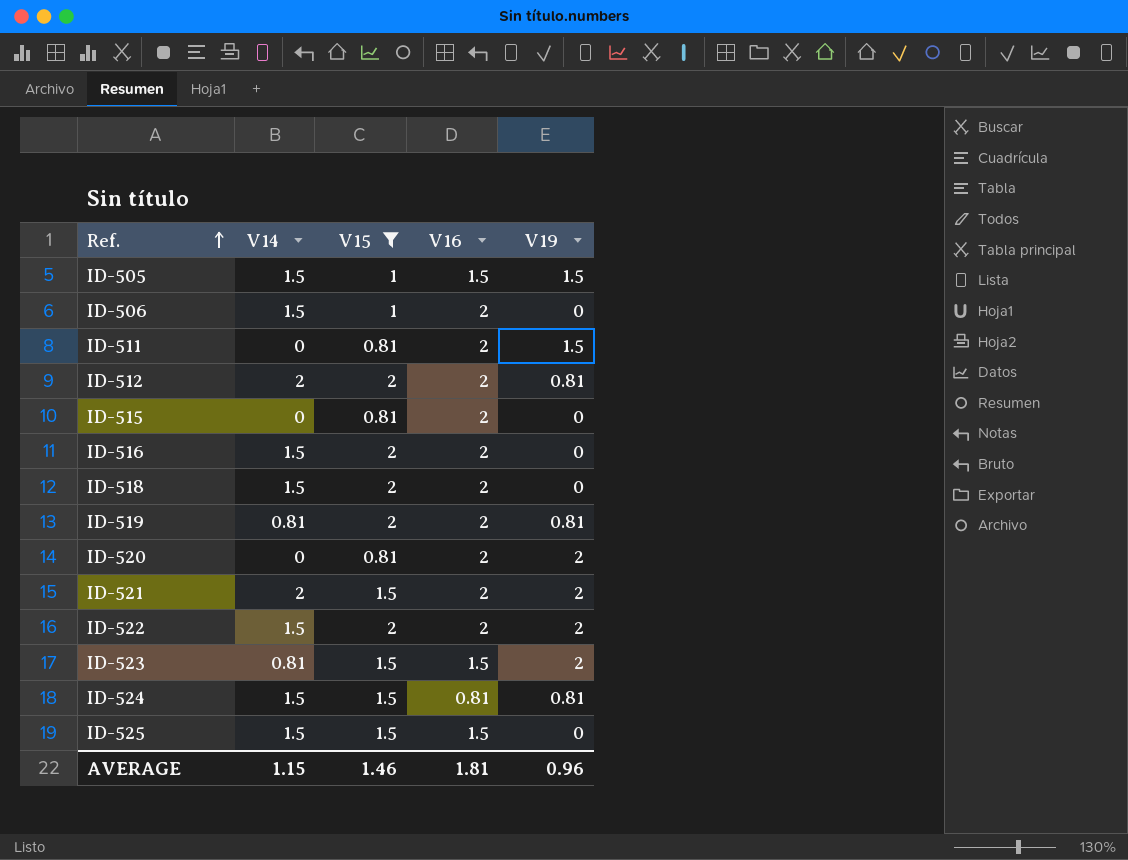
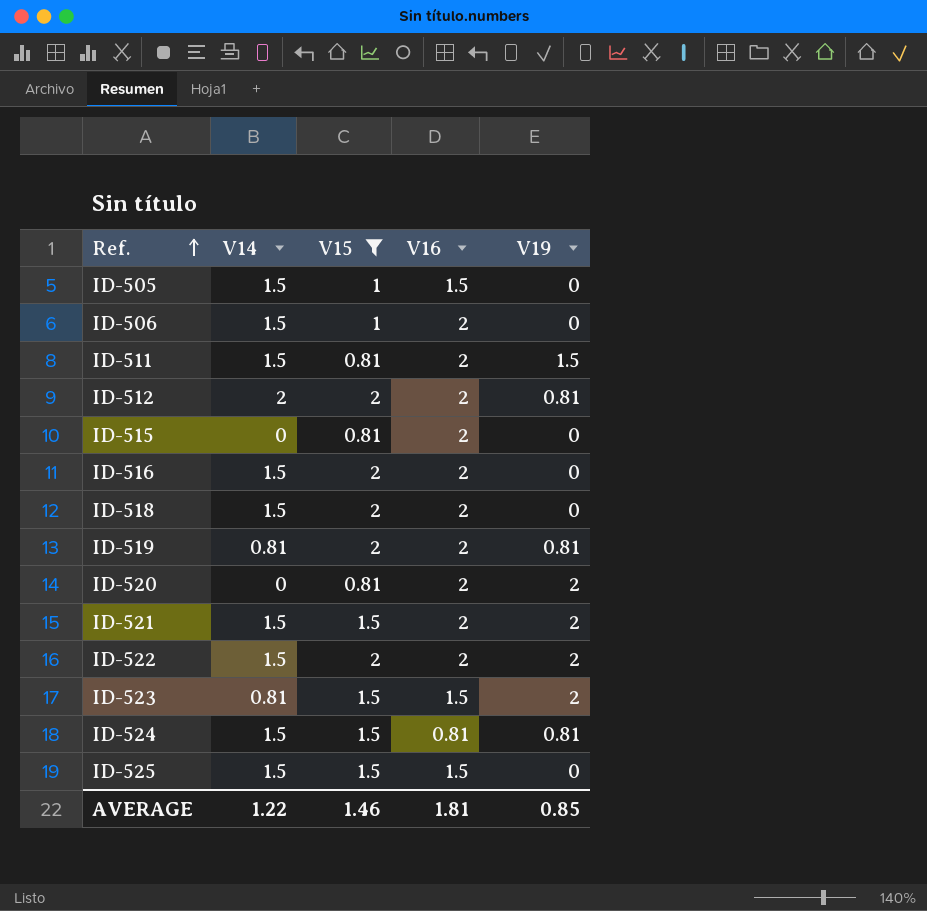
ID-505 | V19: 1.5 -> 0
ID-511 | V14: 0 -> 1.5
ID-521 | V14: 2 -> 1.5
AVERAGE | V14: 1.15 -> 1.22
AVERAGE | V19: 0.96 -> 0.85

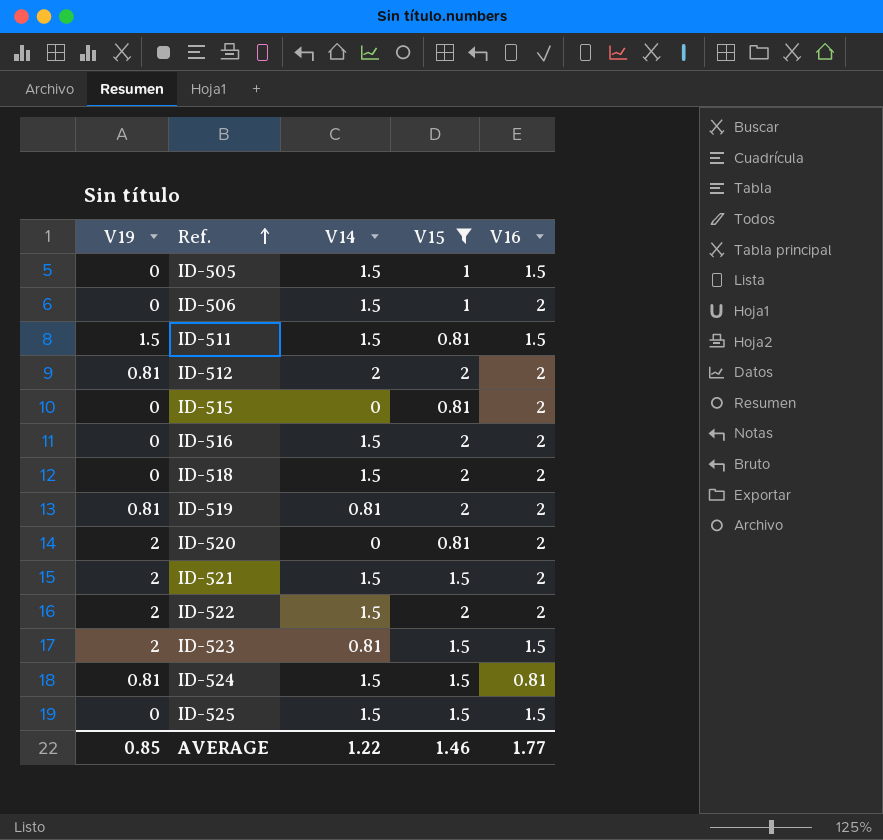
column V19 | position: 5 -> 1
ID-511 | V16: 2 -> 1.5
AVERAGE | V16: 1.81 -> 1.77

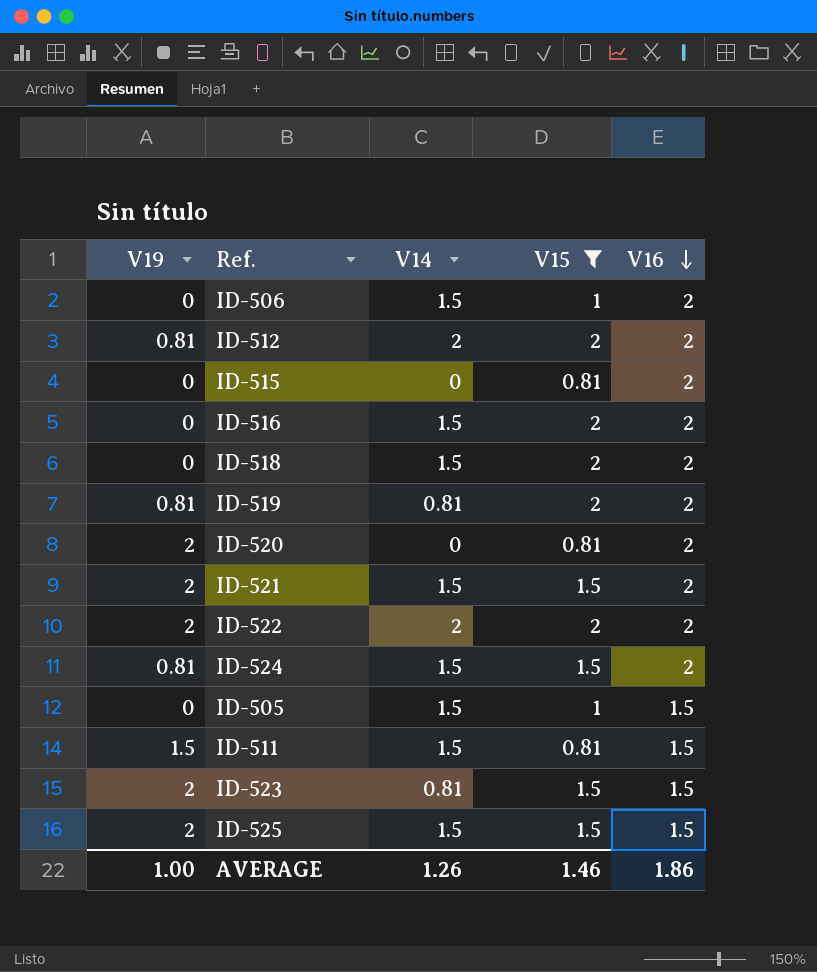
row order: Ref. ascending -> V16 descending
ID-522 | V14: 1.5 -> 2
ID-524 | V16: 0.81 -> 2
ID-525 | V19: 0 -> 2
AVERAGE | V19: 0.85 -> 1.00
AVERAGE | V14: 1.22 -> 1.26
AVERAGE | V16: 1.77 -> 1.86

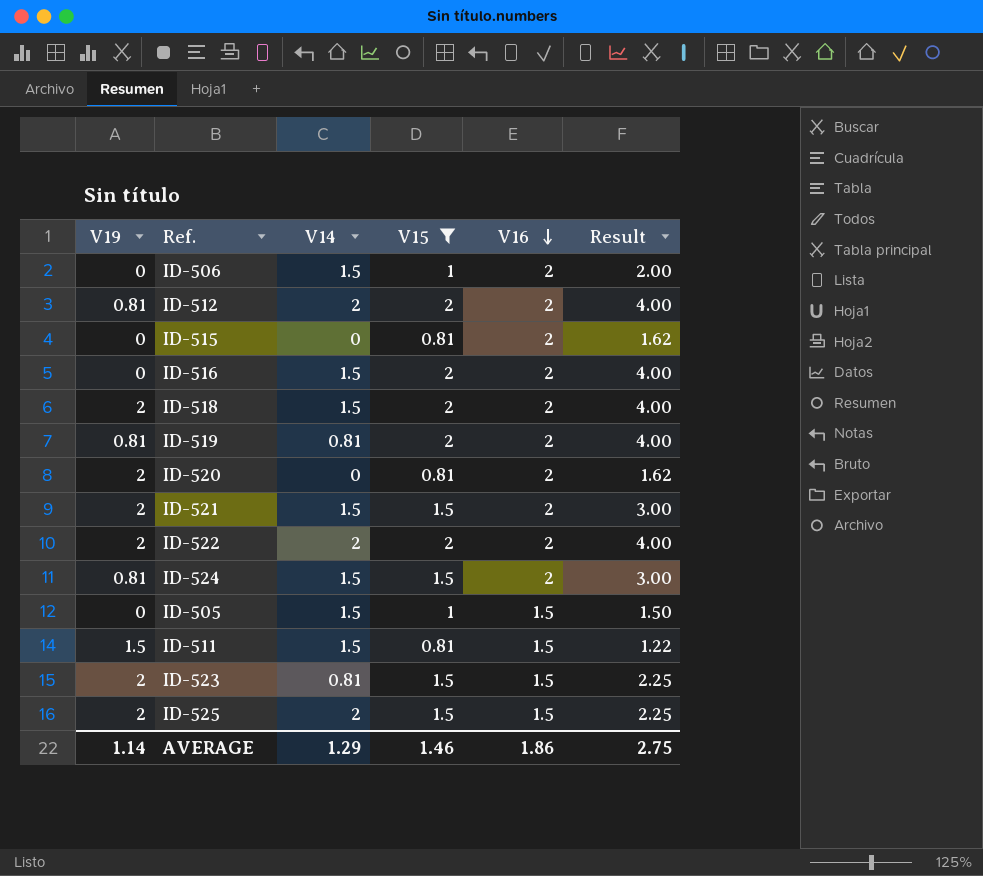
column Result | formula: none -> [V15] * [V16]
ID-518 | V19: 0 -> 2
ID-525 | V14: 1.5 -> 2
AVERAGE | V19: 1.00 -> 1.14
AVERAGE | V14: 1.26 -> 1.29

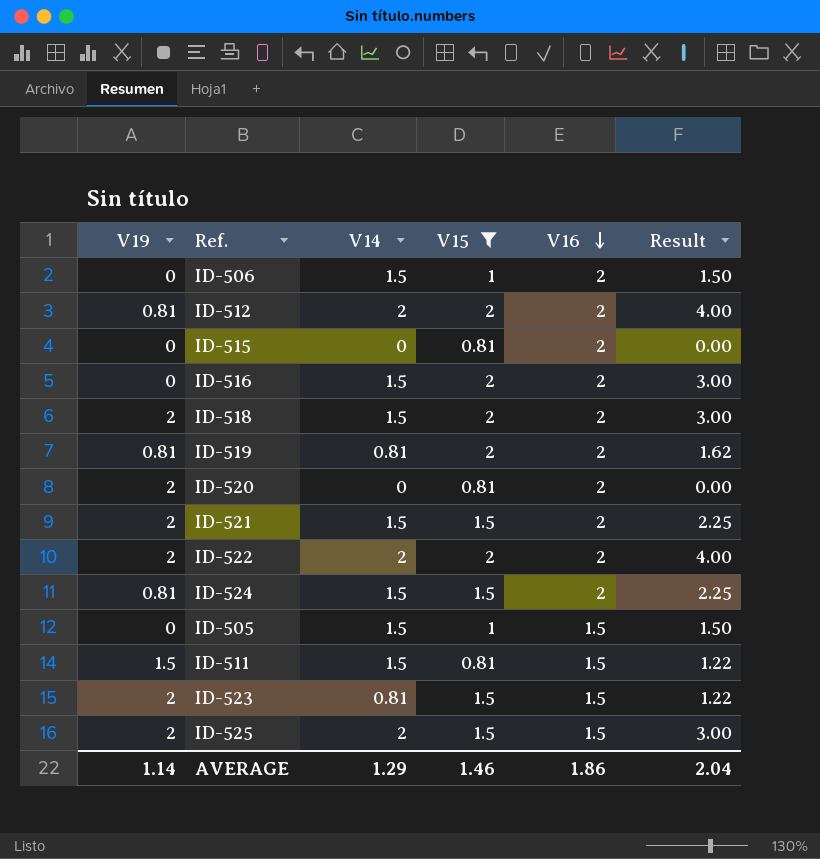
column Result | formula: [V15] * [V16] -> [V14] * [V15]
AVERAGE | Result: 2.75 -> 2.04

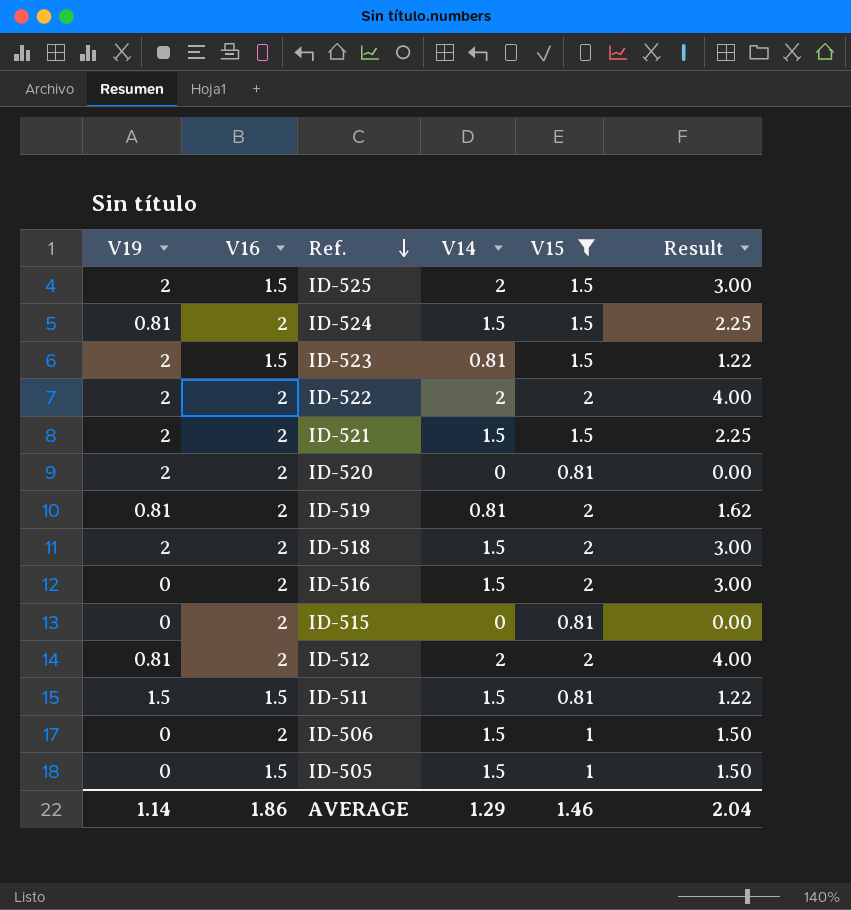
row order: V16 descending -> Ref. descending
column V16 | position: 5 -> 2

